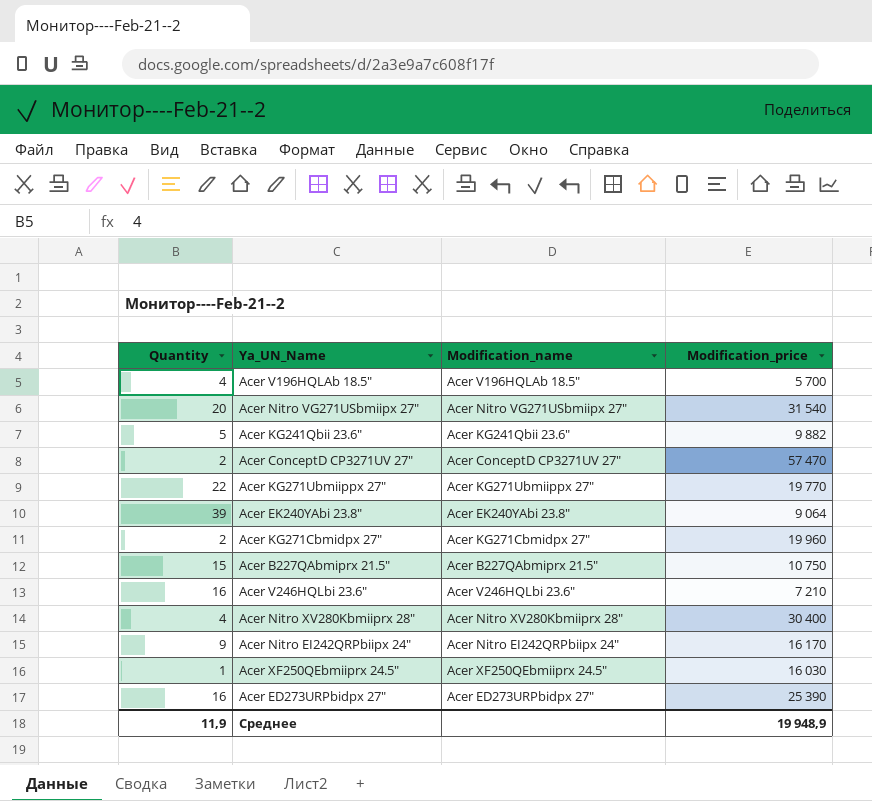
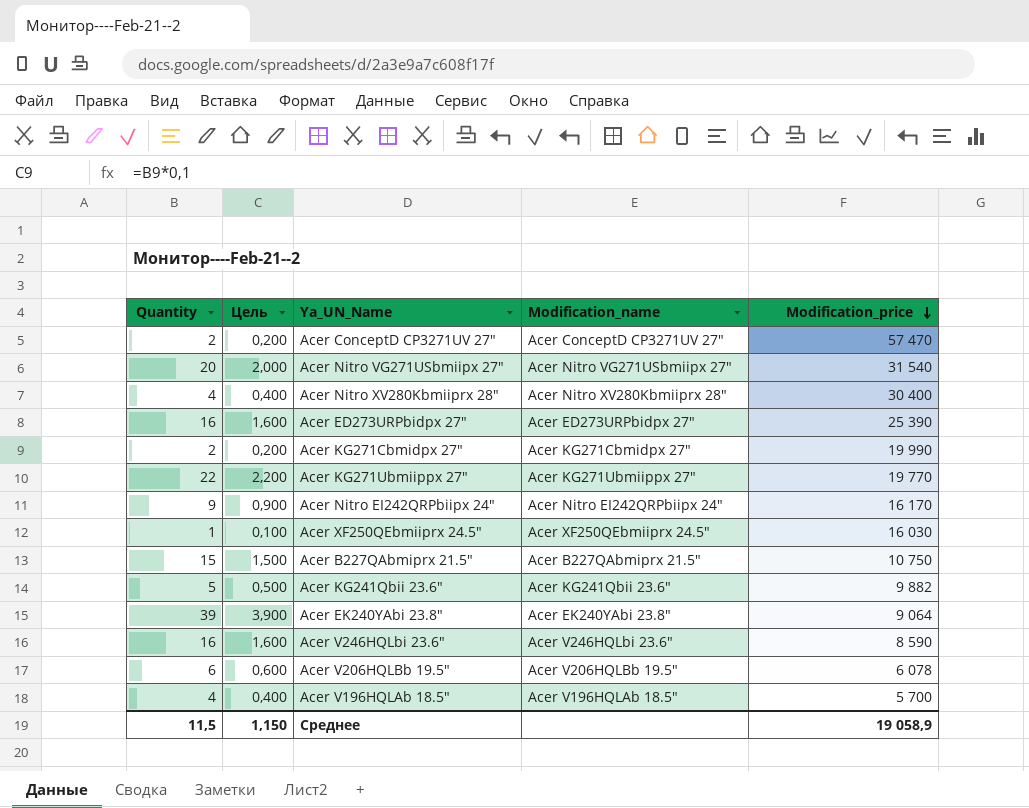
row order: none -> Modification_price descending
column Цель | formula: none -> [Quantity] * 0,1
Acer KG271Cbmidpx 27" | Modification_price: 19 960 -> 19 990
Acer V246HQLbi 23.6" | Modification_price: 7 210 -> 8 590
row Acer V206HQLBb 19.5": none -> 6 | 0,600 | Acer V206HQLBb 19.5" | 6 078
Среднее | Quantity: 11,9 -> 11,5
Среднее | Modification_price: 19 948,9 -> 19 058,9

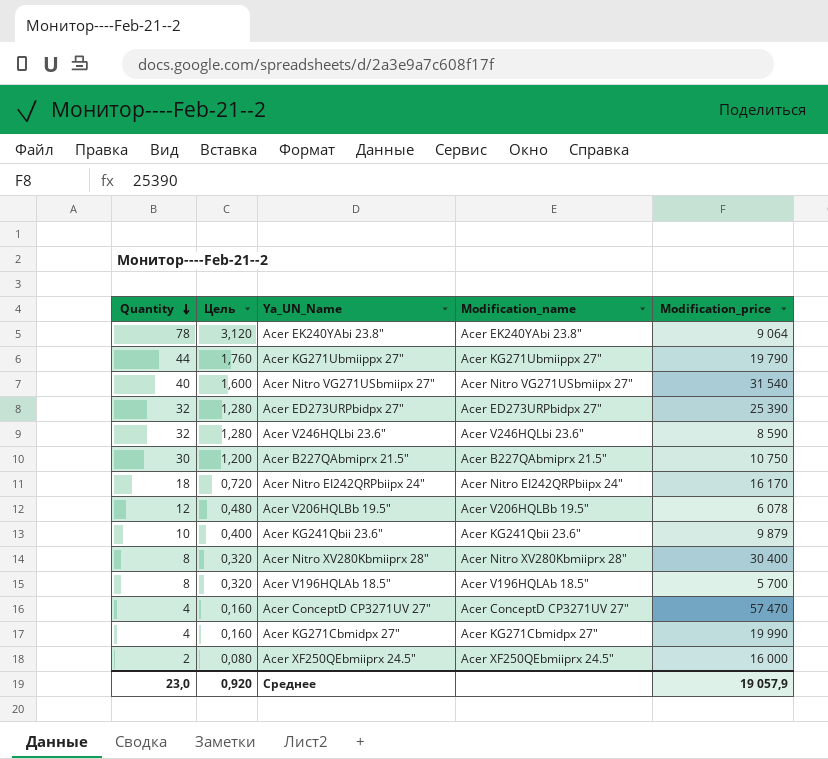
row order: Modification_price descending -> Quantity descending
column Цель | formula: [Quantity] * 0,1 -> [Quantity] * 0,04
Acer EK240YAbi 23.8" | Quantity: 39 -> 78
Acer KG271Ubmiippx 27" | Quantity: 22 -> 44
Acer KG271Ubmiippx 27" | Modification_price: 19 770 -> 19 790
Acer Nitro VG271USbmiipx 27" | Quantity: 20 -> 40
Acer ED273URPbidpx 27" | Quantity: 16 -> 32
Acer V246HQLbi 23.6" | Quantity: 16 -> 32
Acer B227QAbmiprx 21.5" | Quantity: 15 -> 30
Acer Nitro EI242QRPbiipx 24" | Quantity: 9 -> 18
Acer V206HQLBb 19.5" | Quantity: 6 -> 12
Acer KG241Qbii 23.6" | Quantity: 5 -> 10
Acer KG241Qbii 23.6" | Modification_price: 9 882 -> 9 879
Acer Nitro XV280Kbmiiprx 28" | Quantity: 4 -> 8
Acer V196HQLAb 18.5" | Quantity: 4 -> 8
Acer ConceptD CP3271UV 27" | Quantity: 2 -> 4
Acer KG271Cbmidpx 27" | Quantity: 2 -> 4
Acer XF250QEbmiiprx 24.5" | Quantity: 1 -> 2
Acer XF250QEbmiiprx 24.5" | Modification_price: 16 030 -> 16 000
Среднее | Quantity: 11,5 -> 23,0
Среднее | Цель: 1,150 -> 0,920
Среднее | Modification_price: 19 058,9 -> 19 057,9

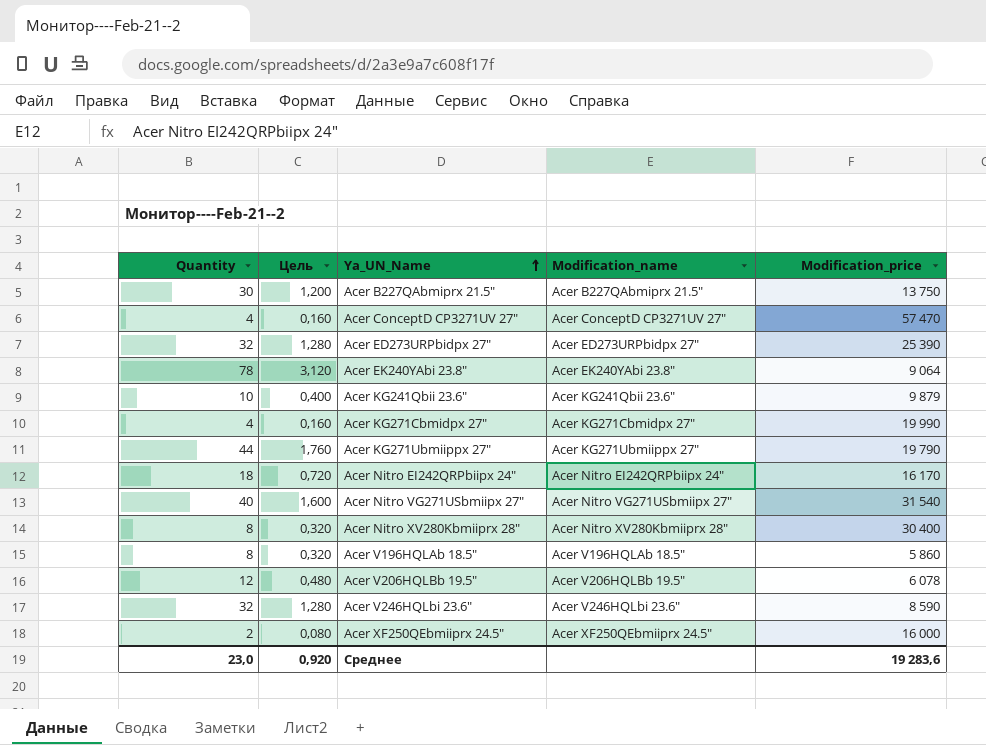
row order: Quantity descending -> Ya_UN_Name ascending
Acer B227QAbmiprx 21.5" | Modification_price: 10 750 -> 13 750
Acer V196HQLAb 18.5" | Modification_price: 5 700 -> 5 860
Среднее | Modification_price: 19 057,9 -> 19 283,6

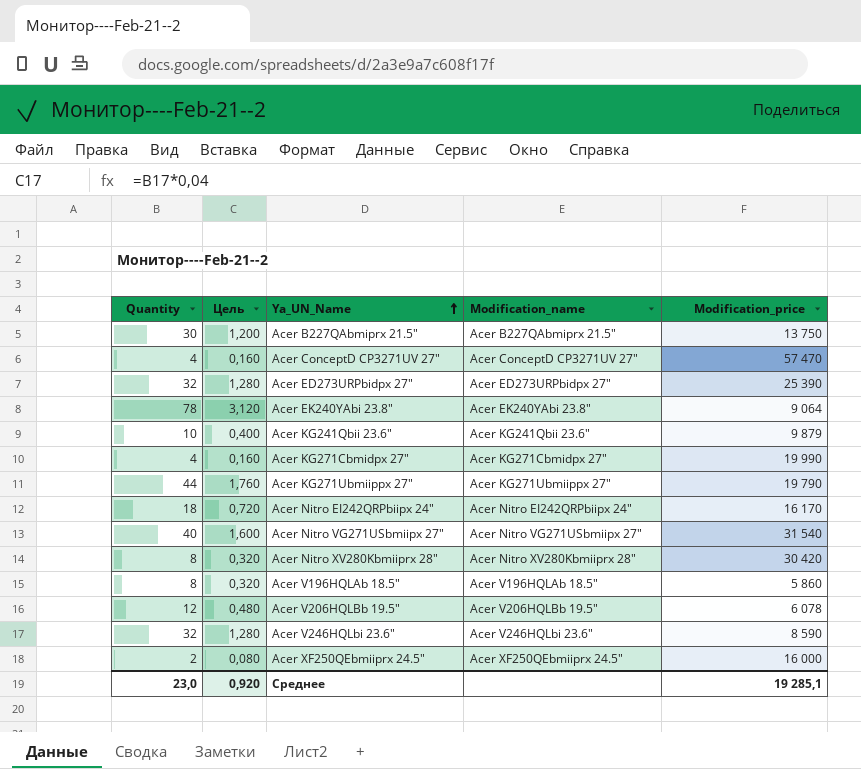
Acer Nitro XV280Kbmiiprx 28" | Modification_price: 30 400 -> 30 420
Среднее | Modification_price: 19 283,6 -> 19 285,1

